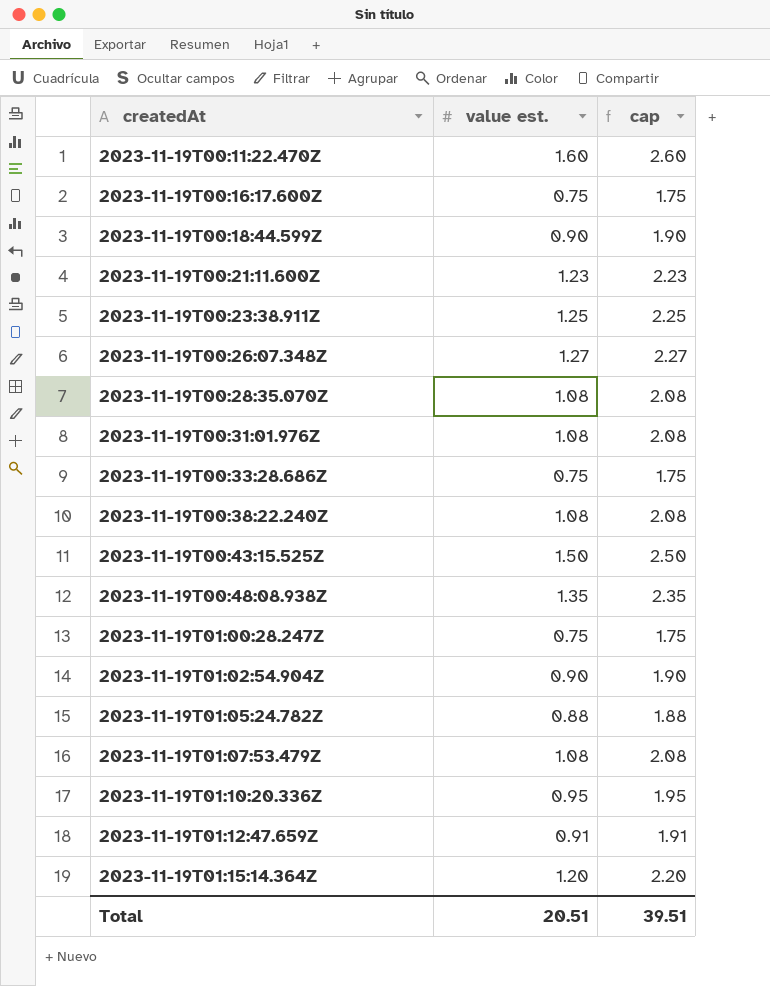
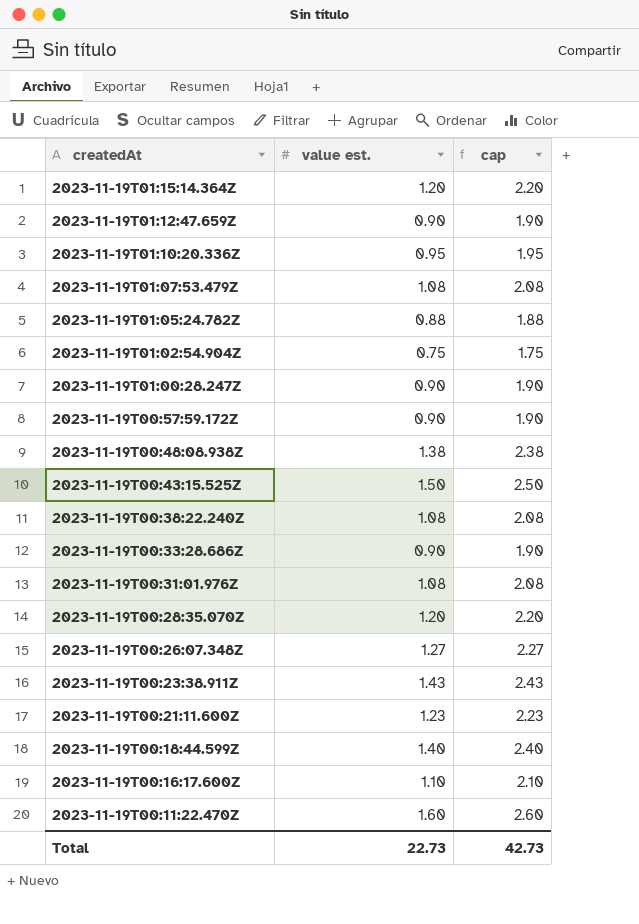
row order: createdAt ascending -> createdAt descending
2023-11-19T01:12:47.659Z | value est.: 0.91 -> 0.90
2023-11-19T01:12:47.659Z | cap: 1.91 -> 1.90
2023-11-19T01:02:54.904Z | value est.: 0.90 -> 0.75
2023-11-19T01:02:54.904Z | cap: 1.90 -> 1.75
2023-11-19T01:00:28.247Z | value est.: 0.75 -> 0.90
2023-11-19T01:00:28.247Z | cap: 1.75 -> 1.90
row 2023-11-19T00:57:59.172Z: none -> 0.90 | 1.90
2023-11-19T00:48:08.938Z | value est.: 1.35 -> 1.38
2023-11-19T00:48:08.938Z | cap: 2.35 -> 2.38
2023-11-19T00:33:28.686Z | value est.: 0.75 -> 0.90
2023-11-19T00:33:28.686Z | cap: 1.75 -> 1.90
2023-11-19T00:28:35.070Z | value est.: 1.08 -> 1.20
2023-11-19T00:28:35.070Z | cap: 2.08 -> 2.20
2023-11-19T00:23:38.911Z | value est.: 1.25 -> 1.43
2023-11-19T00:23:38.911Z | cap: 2.25 -> 2.43
2023-11-19T00:18:44.599Z | value est.: 0.90 -> 1.40
2023-11-19T00:18:44.599Z | cap: 1.90 -> 2.40
2023-11-19T00:16:17.600Z | value est.: 0.75 -> 1.10
2023-11-19T00:16:17.600Z | cap: 1.75 -> 2.10
Total | value est.: 20.51 -> 22.73
Total | cap: 39.51 -> 42.73

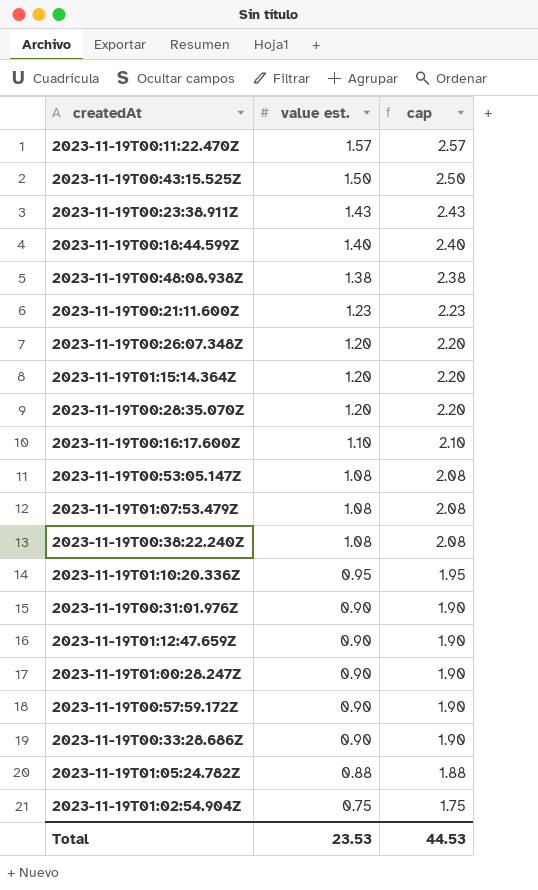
row order: createdAt descending -> value est. descending
2023-11-19T00:11:22.470Z | value est.: 1.60 -> 1.57
2023-11-19T00:11:22.470Z | cap: 2.60 -> 2.57
2023-11-19T00:26:07.348Z | value est.: 1.27 -> 1.20
2023-11-19T00:26:07.348Z | cap: 2.27 -> 2.20
row 2023-11-19T00:53:05.147Z: none -> 1.08 | 2.08
2023-11-19T00:31:01.976Z | value est.: 1.08 -> 0.90
2023-11-19T00:31:01.976Z | cap: 2.08 -> 1.90
Total | value est.: 22.73 -> 23.53
Total | cap: 42.73 -> 44.53

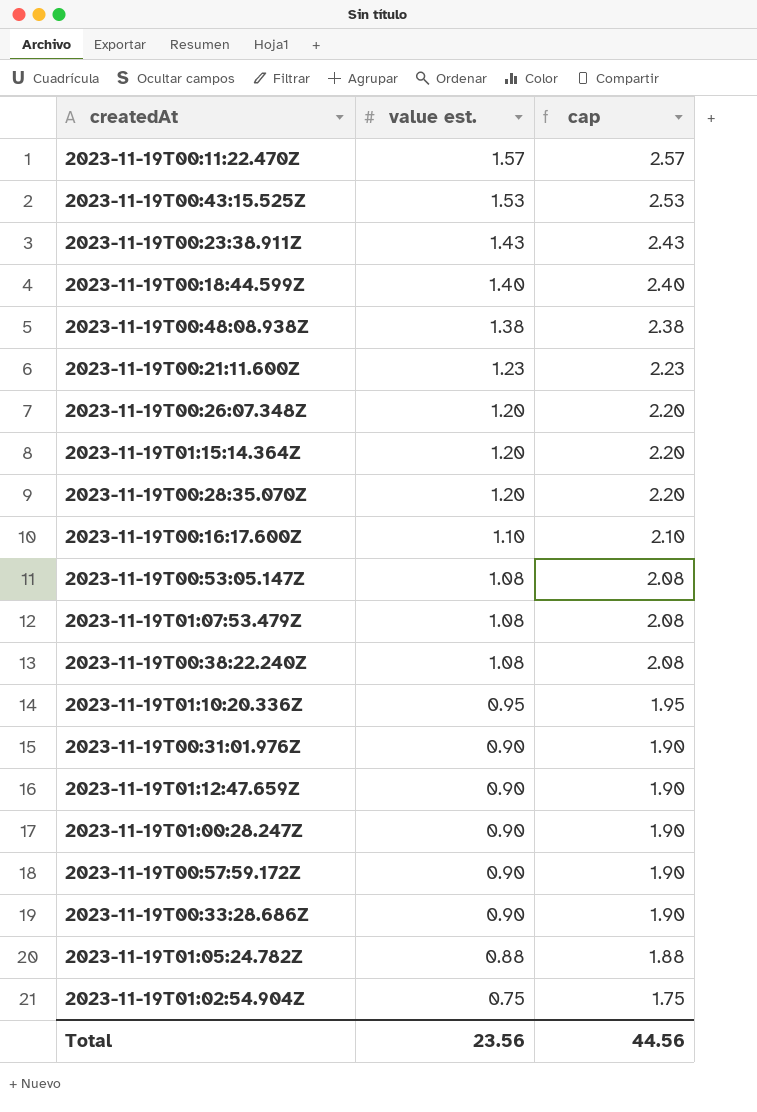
2023-11-19T00:43:15.525Z | value est.: 1.50 -> 1.53
2023-11-19T00:43:15.525Z | cap: 2.50 -> 2.53
Total | value est.: 23.53 -> 23.56
Total | cap: 44.53 -> 44.56

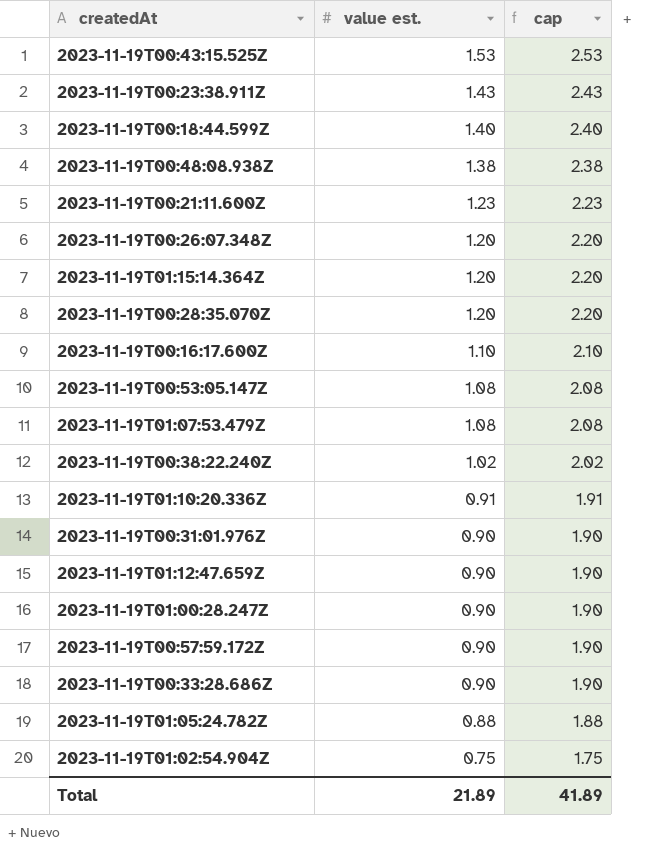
row 2023-11-19T00:11:22.470Z: 1.57 | 2.57 -> none
2023-11-19T00:38:22.240Z | value est.: 1.08 -> 1.02
2023-11-19T00:38:22.240Z | cap: 2.08 -> 2.02
2023-11-19T01:10:20.336Z | value est.: 0.95 -> 0.91
2023-11-19T01:10:20.336Z | cap: 1.95 -> 1.91
Total | value est.: 23.56 -> 21.89
Total | cap: 44.56 -> 41.89

